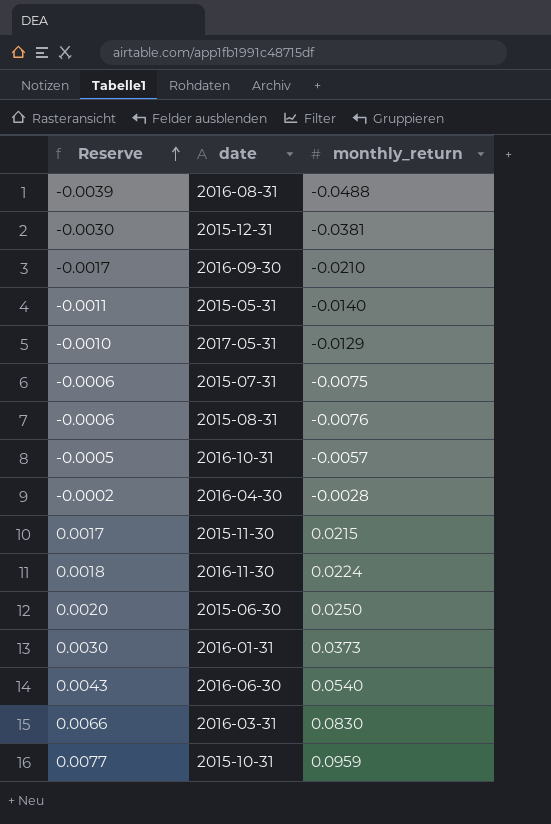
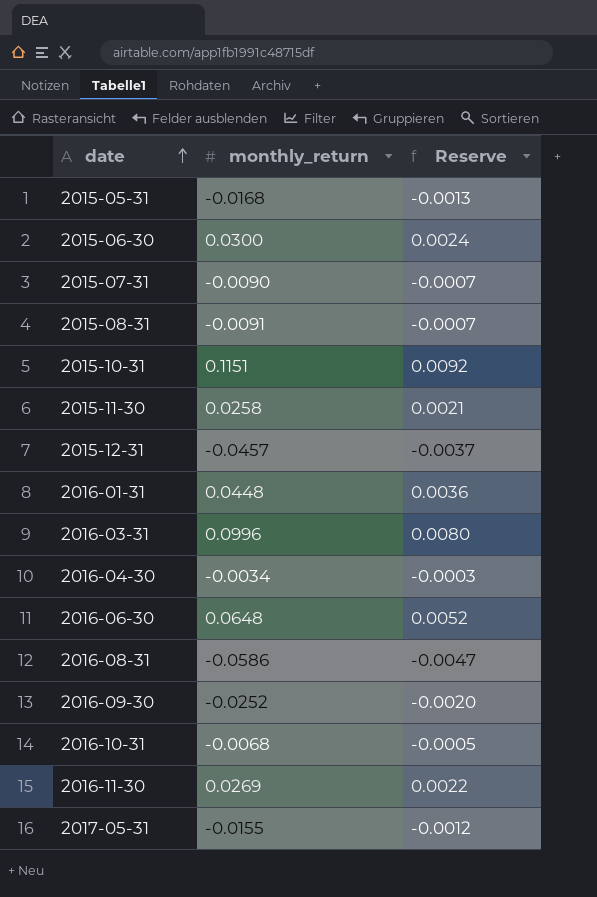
row order: Reserve ascending -> date ascending
column Reserve | position: 1 -> 3
2015-05-31 | monthly_return: -0.0140 -> -0.0168
2015-05-31 | Reserve: -0.0011 -> -0.0013
2015-06-30 | monthly_return: 0.0250 -> 0.0300
2015-06-30 | Reserve: 0.0020 -> 0.0024
2015-07-31 | monthly_return: -0.0075 -> -0.0090
2015-07-31 | Reserve: -0.0006 -> -0.0007
2015-08-31 | monthly_return: -0.0076 -> -0.0091
2015-08-31 | Reserve: -0.0006 -> -0.0007
2015-10-31 | monthly_return: 0.0959 -> 0.1151
2015-10-31 | Reserve: 0.0077 -> 0.0092
2015-11-30 | monthly_return: 0.0215 -> 0.0258
2015-11-30 | Reserve: 0.0017 -> 0.0021
2015-12-31 | monthly_return: -0.0381 -> -0.0457
2015-12-31 | Reserve: -0.0030 -> -0.0037
2016-01-31 | monthly_return: 0.0373 -> 0.0448
2016-01-31 | Reserve: 0.0030 -> 0.0036
2016-03-31 | monthly_return: 0.0830 -> 0.0996
2016-03-31 | Reserve: 0.0066 -> 0.0080
2016-04-30 | monthly_return: -0.0028 -> -0.0034
2016-04-30 | Reserve: -0.0002 -> -0.0003
2016-06-30 | monthly_return: 0.0540 -> 0.0648
2016-06-30 | Reserve: 0.0043 -> 0.0052
2016-08-31 | monthly_return: -0.0488 -> -0.0586
2016-08-31 | Reserve: -0.0039 -> -0.0047
2016-09-30 | monthly_return: -0.0210 -> -0.0252
2016-09-30 | Reserve: -0.0017 -> -0.0020
2016-10-31 | monthly_return: -0.0057 -> -0.0068
2016-11-30 | monthly_return: 0.0224 -> 0.0269
2016-11-30 | Reserve: 0.0018 -> 0.0022
2017-05-31 | monthly_return: -0.0129 -> -0.0155
2017-05-31 | Reserve: -0.0010 -> -0.0012

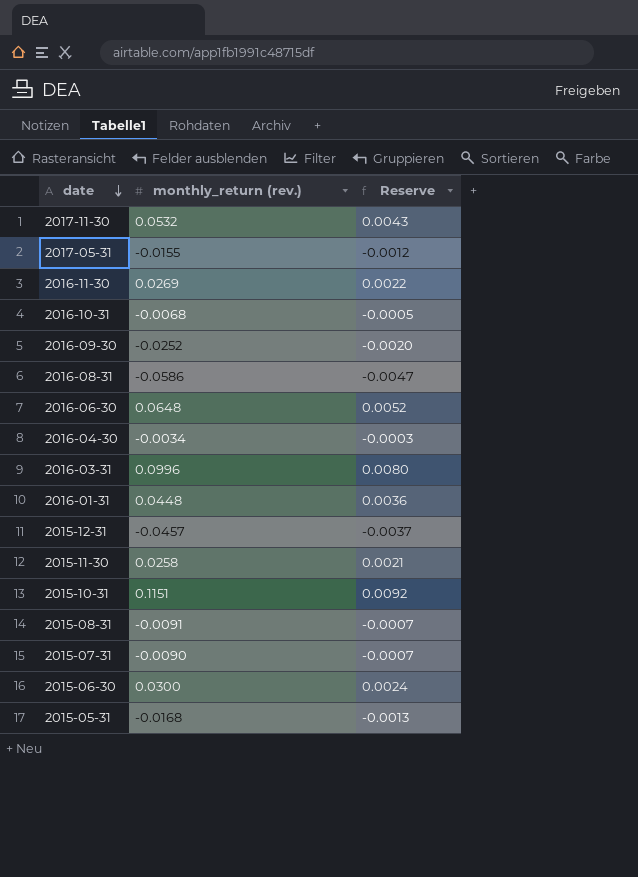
row order: date ascending -> date descending
column name: monthly_return -> monthly_return (rev.)
row 2017-11-30: none -> 0.0532 | 0.0043

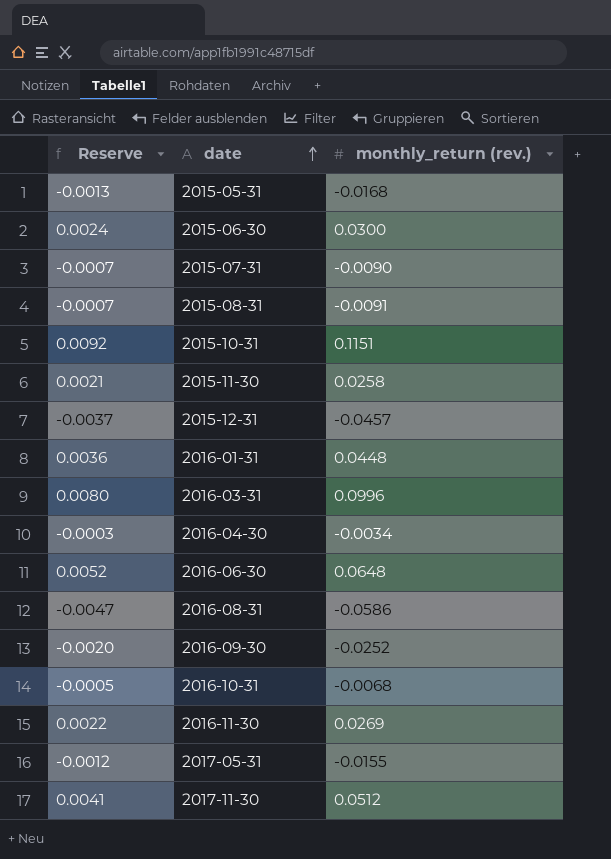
row order: date descending -> date ascending
column Reserve | position: 3 -> 1
2017-11-30 | Reserve: 0.0043 -> 0.0041
2017-11-30 | monthly_return (rev.): 0.0532 -> 0.0512

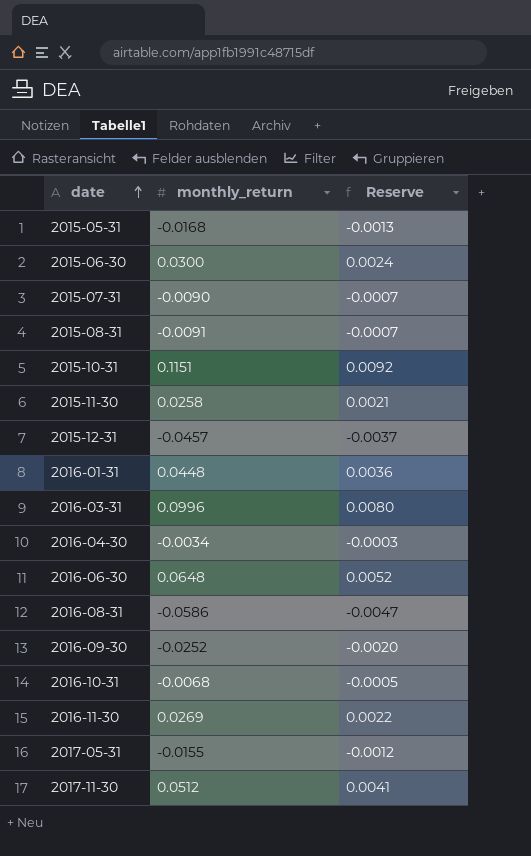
column name: monthly_return (rev.) -> monthly_return
column Reserve | position: 1 -> 3

